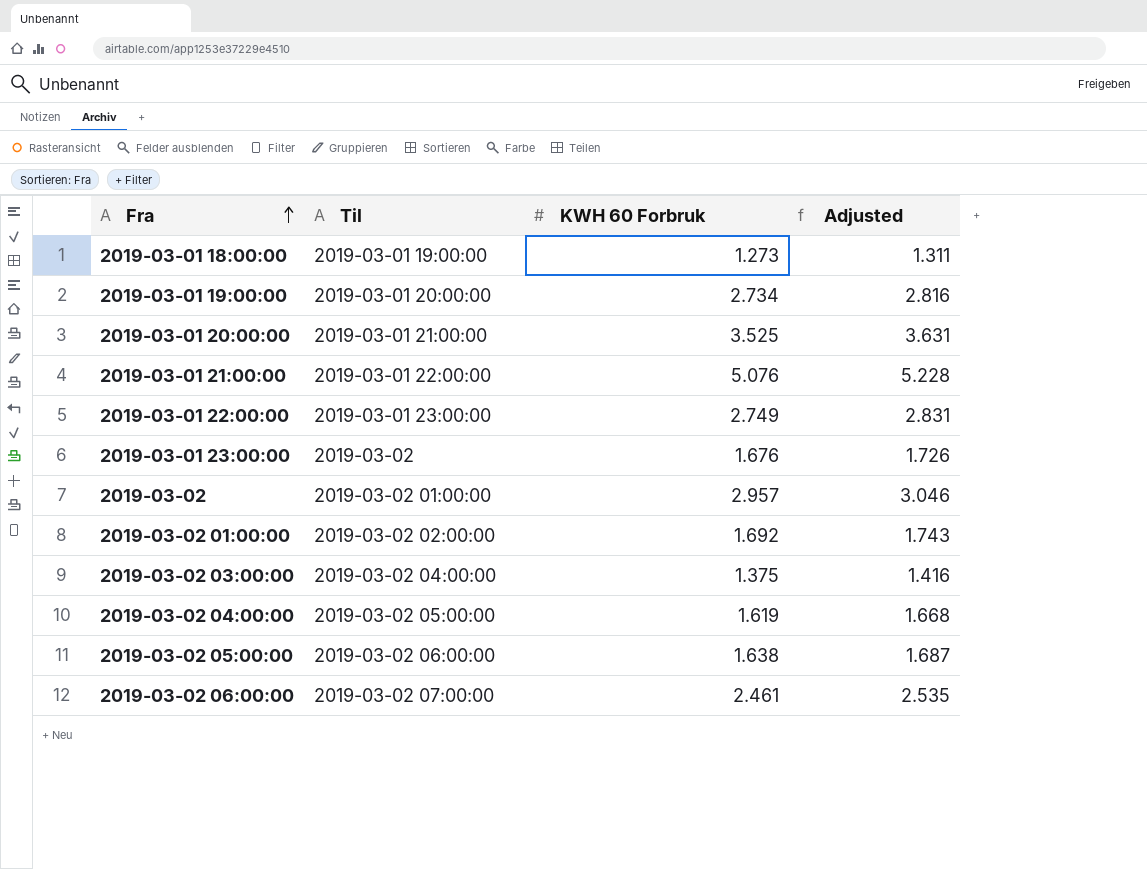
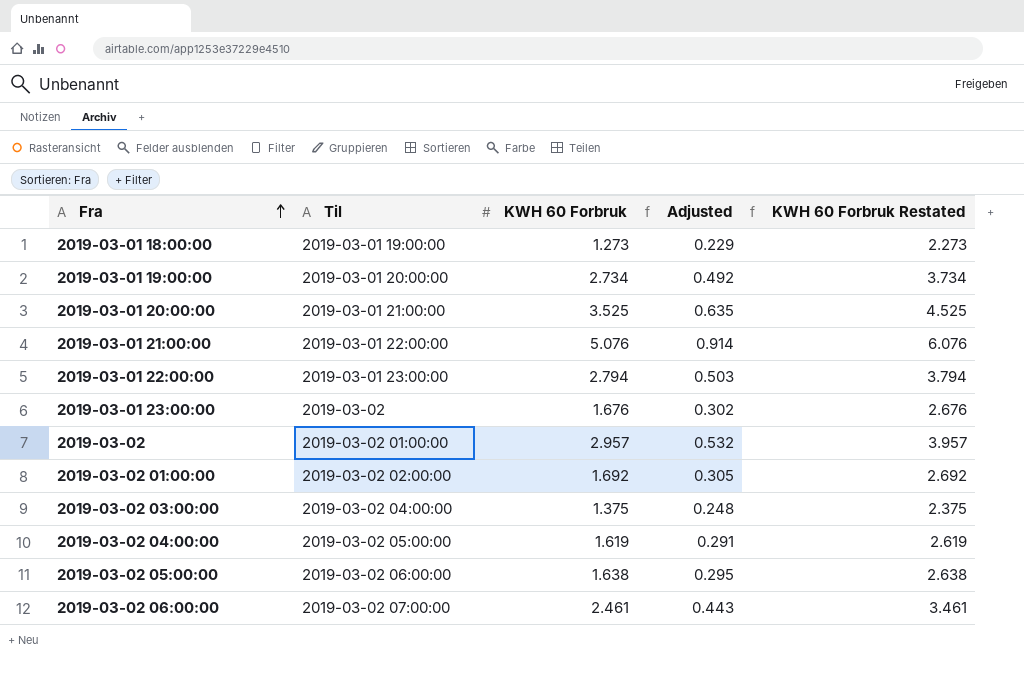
column Adjusted | formula: [KWH 60 Forbruk] * 1.03 -> [KWH 60 Forbruk] * 0.18
column KWH 60 Forbruk Restated | formula: none -> [KWH 60 Forbruk] + 1
2019-03-01 22:00:00 | KWH 60 Forbruk: 2.749 -> 2.794

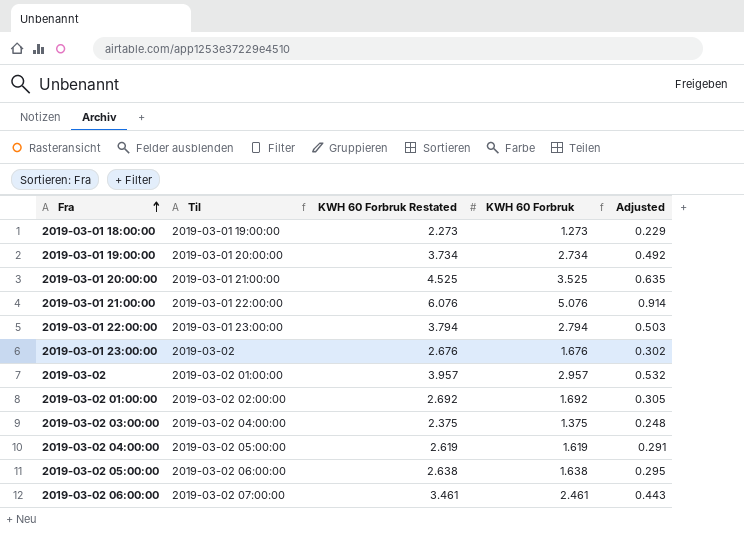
column KWH 60 Forbruk Restated | position: 5 -> 3

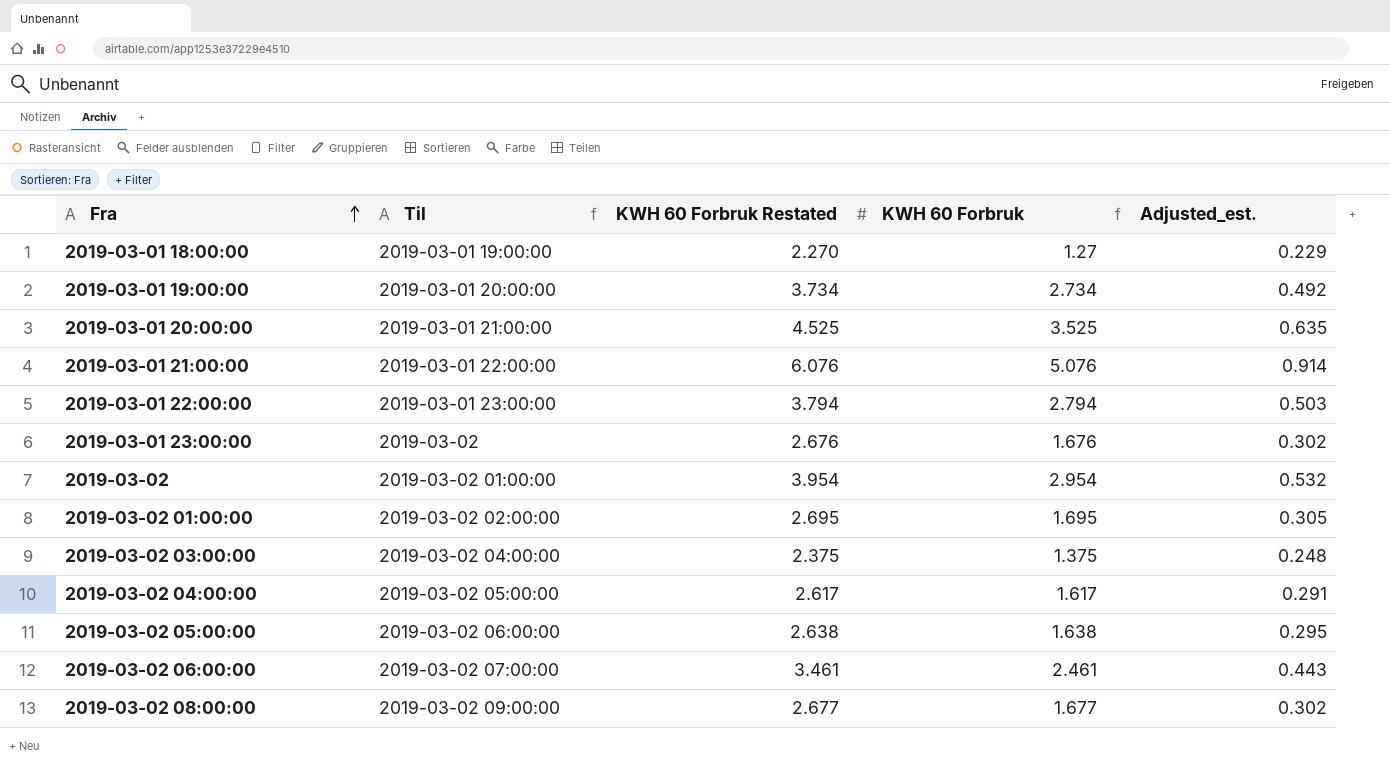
column name: Adjusted -> Adjusted_est.
2019-03-01 18:00:00 | KWH 60 Forbruk Restated: 2.273 -> 2.270
2019-03-01 18:00:00 | KWH 60 Forbruk: 1.273 -> 1.27
2019-03-02 | KWH 60 Forbruk Restated: 3.957 -> 3.954
2019-03-02 | KWH 60 Forbruk: 2.957 -> 2.954
2019-03-02 01:00:00 | KWH 60 Forbruk Restated: 2.692 -> 2.695
2019-03-02 01:00:00 | KWH 60 Forbruk: 1.692 -> 1.695
2019-03-02 04:00:00 | KWH 60 Forbruk Restated: 2.619 -> 2.617
2019-03-02 04:00:00 | KWH 60 Forbruk: 1.619 -> 1.617
row 2019-03-02 08:00:00: none -> 2019-03-02 09:00:00 | 2.677 | 1.677 | 0.302

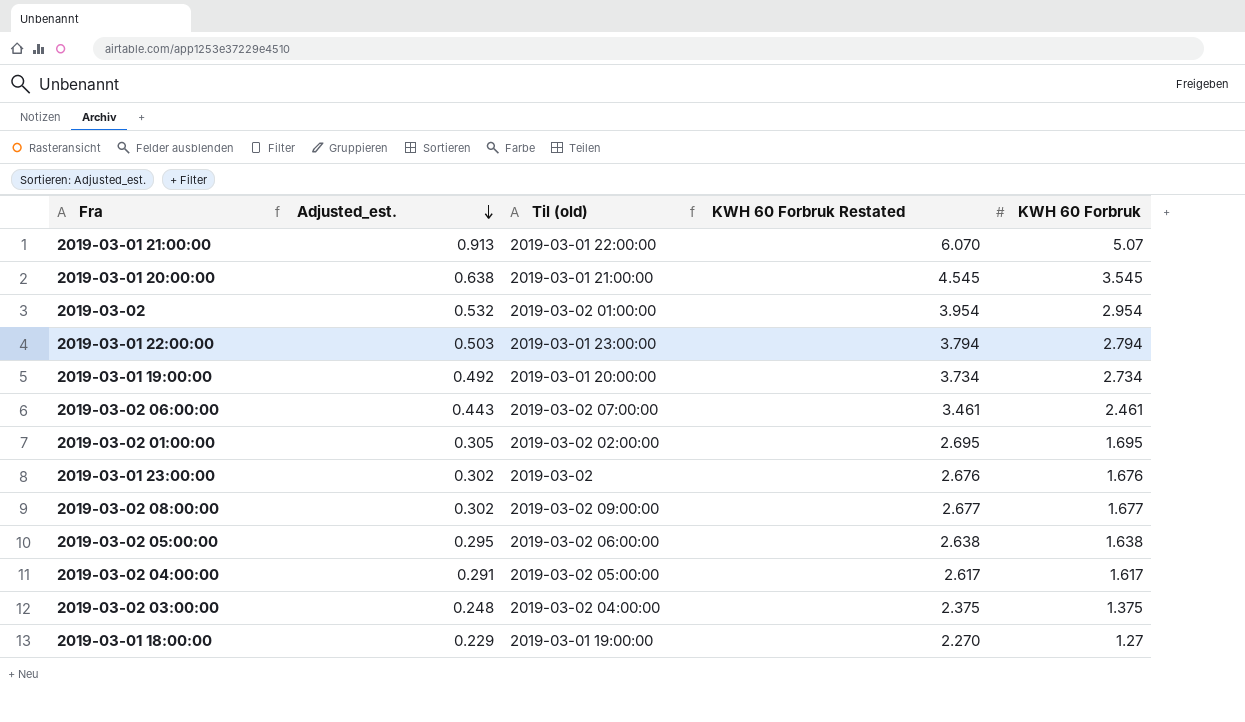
row order: Fra ascending -> Adjusted_est. descending
column Adjusted_est. | position: 5 -> 2
column name: Til -> Til (old)
2019-03-01 21:00:00 | Adjusted_est.: 0.914 -> 0.913
2019-03-01 21:00:00 | KWH 60 Forbruk Restated: 6.076 -> 6.070
2019-03-01 21:00:00 | KWH 60 Forbruk: 5.076 -> 5.07
2019-03-01 20:00:00 | Adjusted_est.: 0.635 -> 0.638
2019-03-01 20:00:00 | KWH 60 Forbruk Restated: 4.525 -> 4.545
2019-03-01 20:00:00 | KWH 60 Forbruk: 3.525 -> 3.545

